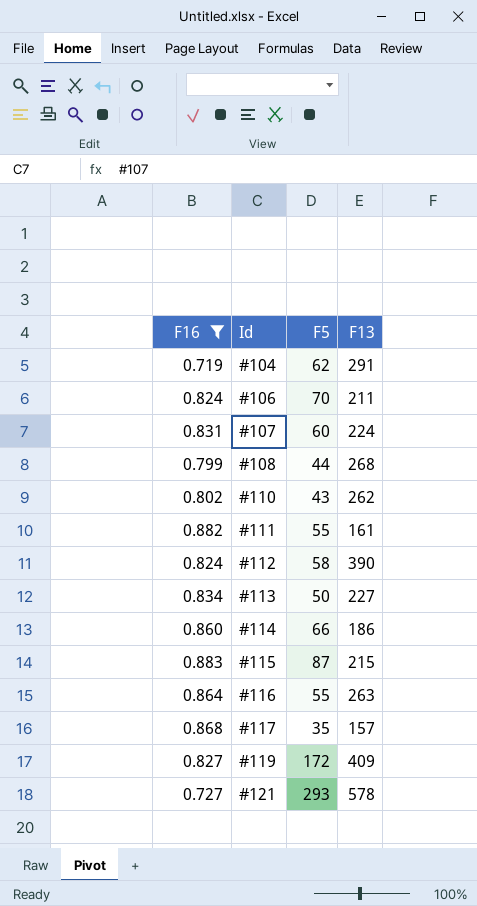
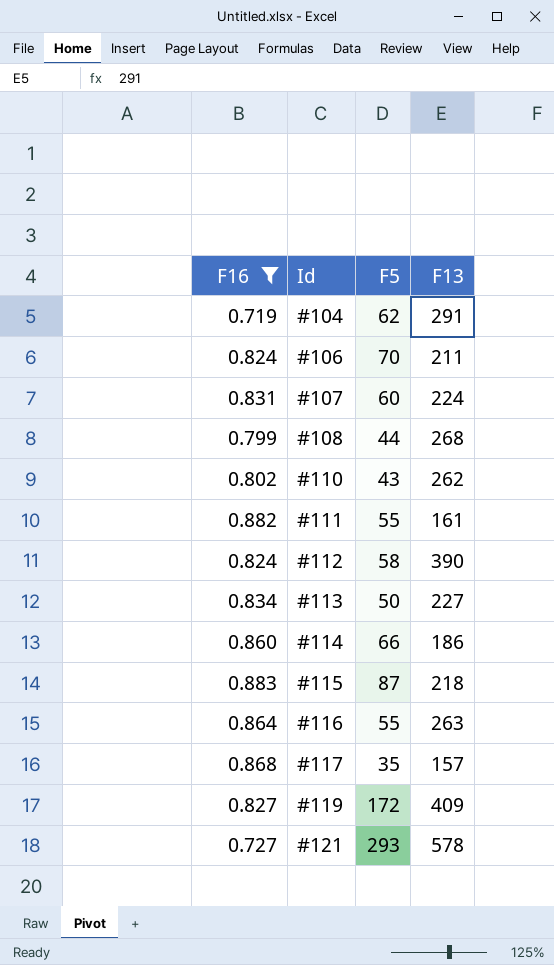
#115 | F13: 215 -> 218

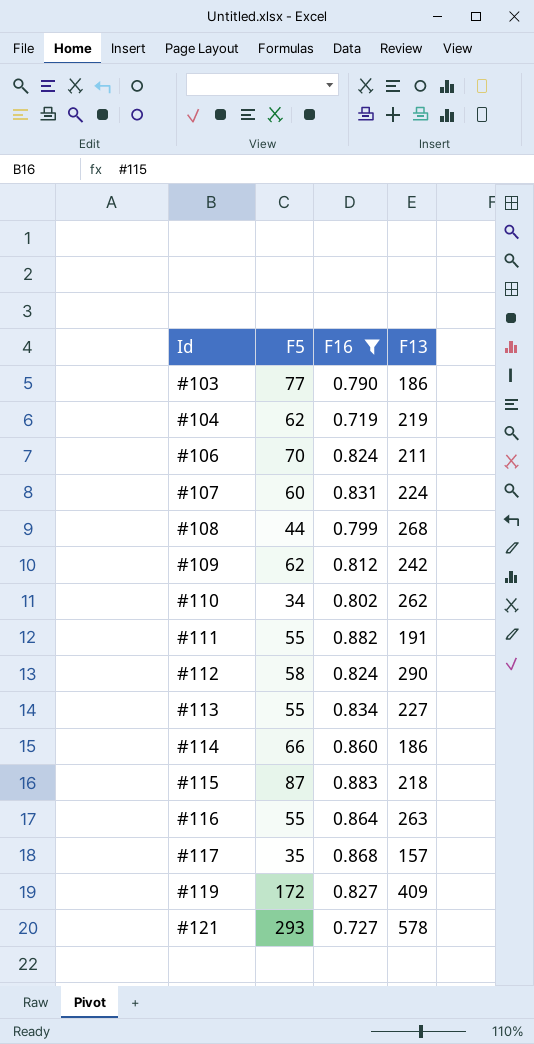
column F16 | position: 1 -> 3
row #103: none -> 77 | 0.790 | 186
#104 | F13: 291 -> 219
row #109: none -> 62 | 0.812 | 242
#110 | F5: 43 -> 34
#111 | F13: 161 -> 191
#112 | F13: 390 -> 290
#113 | F5: 50 -> 55

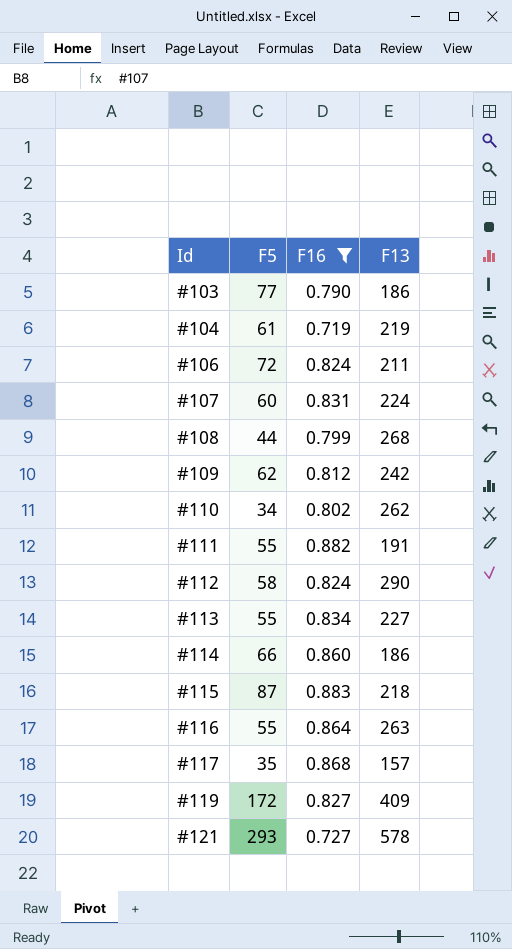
#104 | F5: 62 -> 61
#106 | F5: 70 -> 72

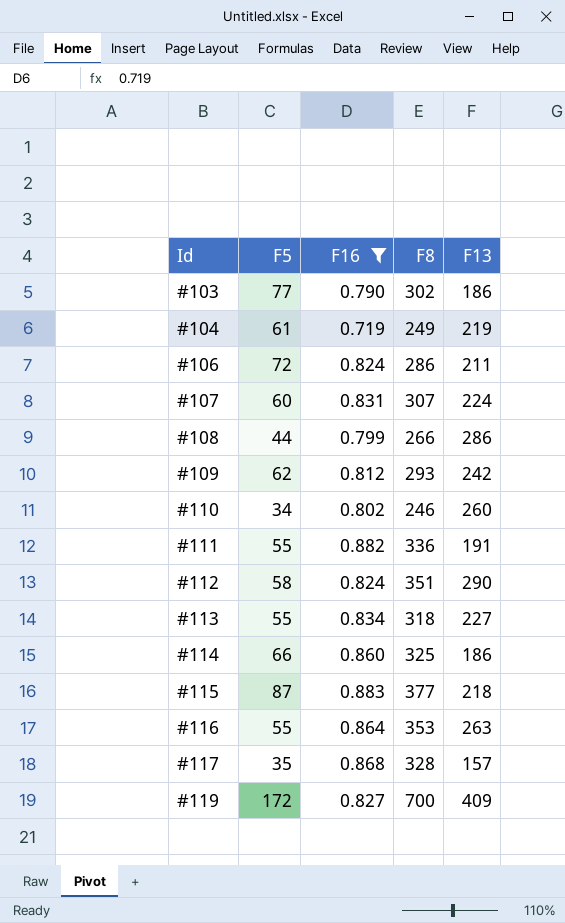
column F8 | position: none -> 4
row #121: 293 | 0.727 | 578 -> none
#108 | F13: 268 -> 286
#110 | F13: 262 -> 260

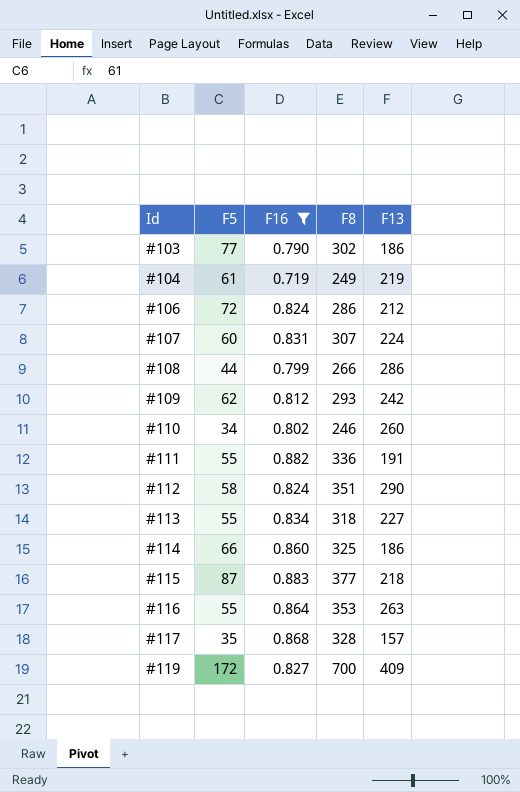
#106 | F13: 211 -> 212

